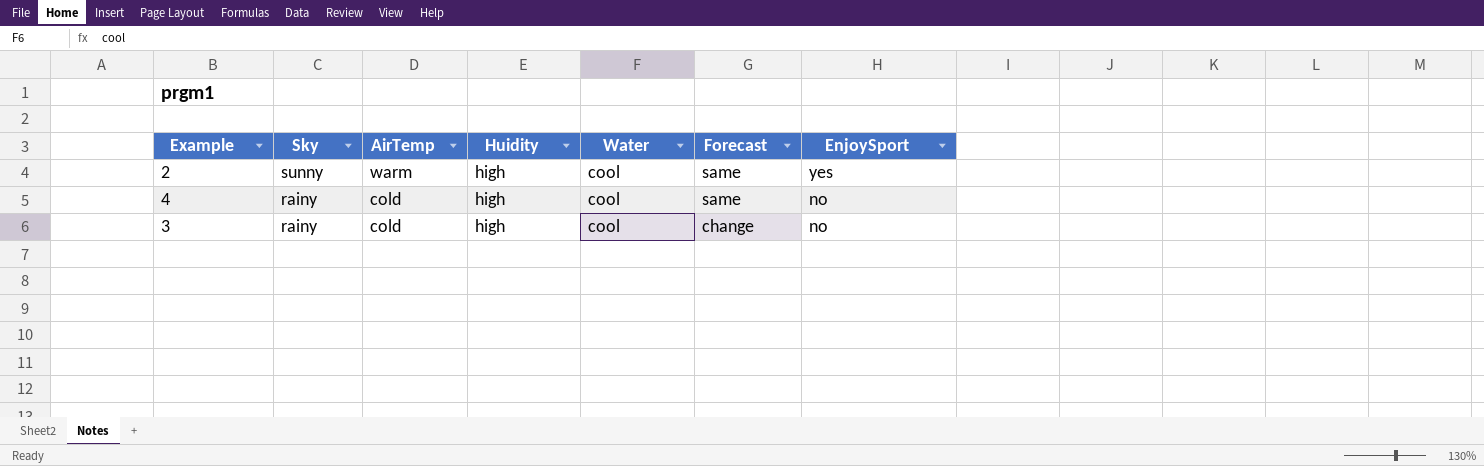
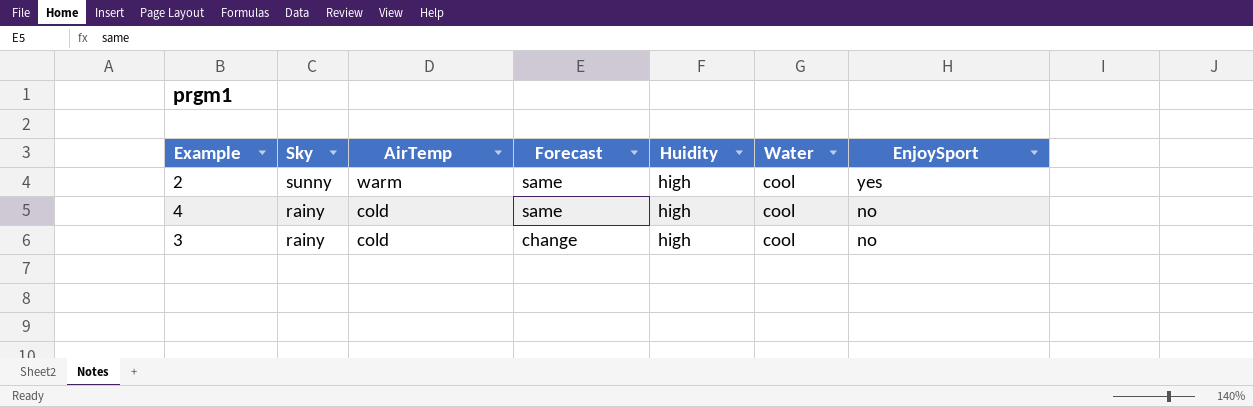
column Forecast | position: 6 -> 4

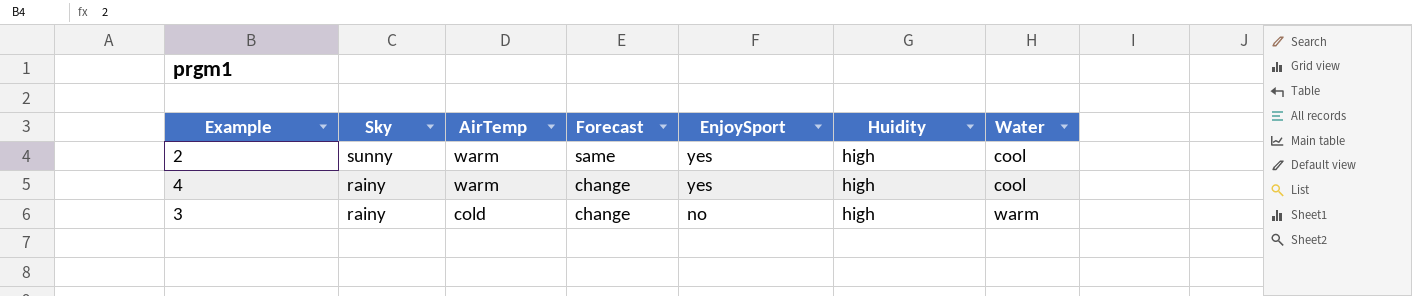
column EnjoySport | position: 7 -> 5
4 | AirTemp: cold -> warm
4 | Forecast: same -> change
4 | EnjoySport: no -> yes
3 | Water: cool -> warm

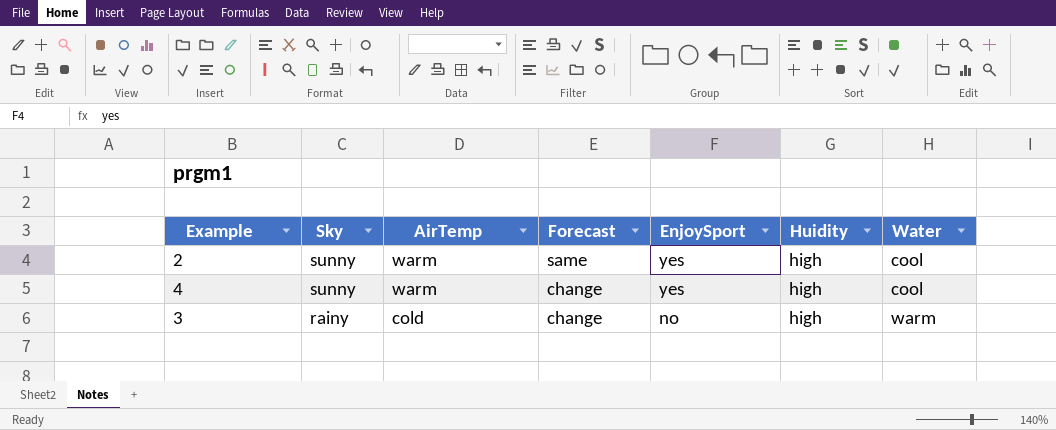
4 | Sky: rainy -> sunny

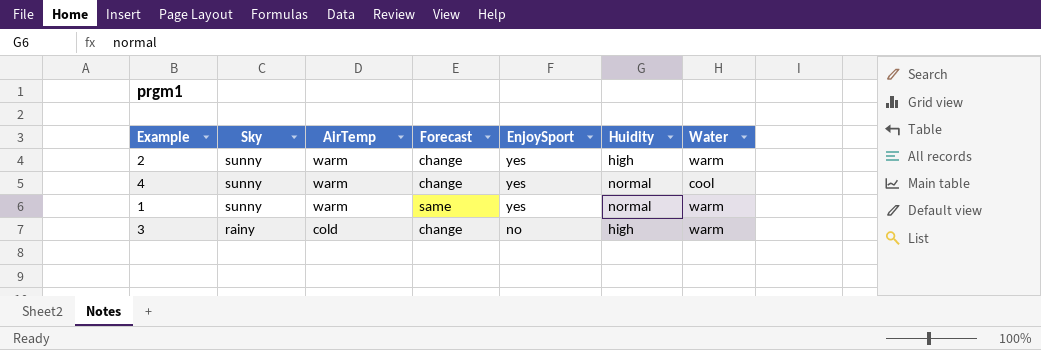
2 | Forecast: same -> change
2 | Water: cool -> warm
4 | Huidity: high -> normal
row 1: none -> sunny | warm | same | yes | normal | warm

